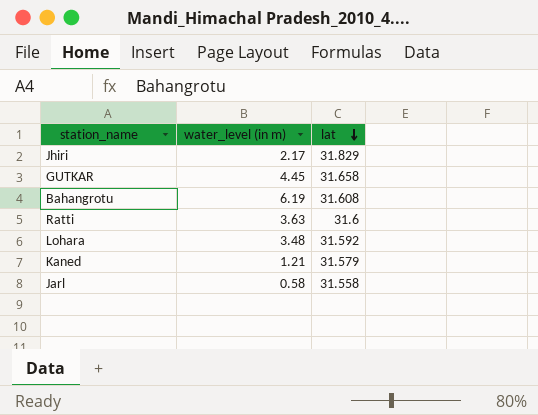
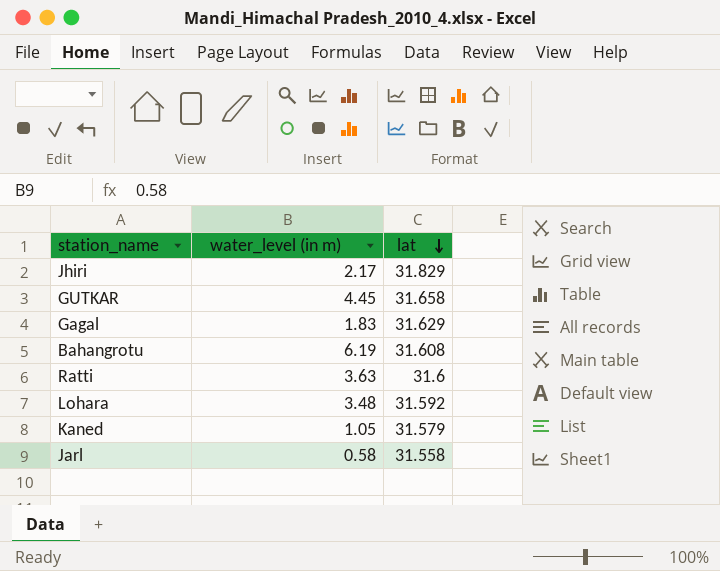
row Gagal: none -> 1.83 | 31.629
Kaned | water_level (in m): 1.21 -> 1.05

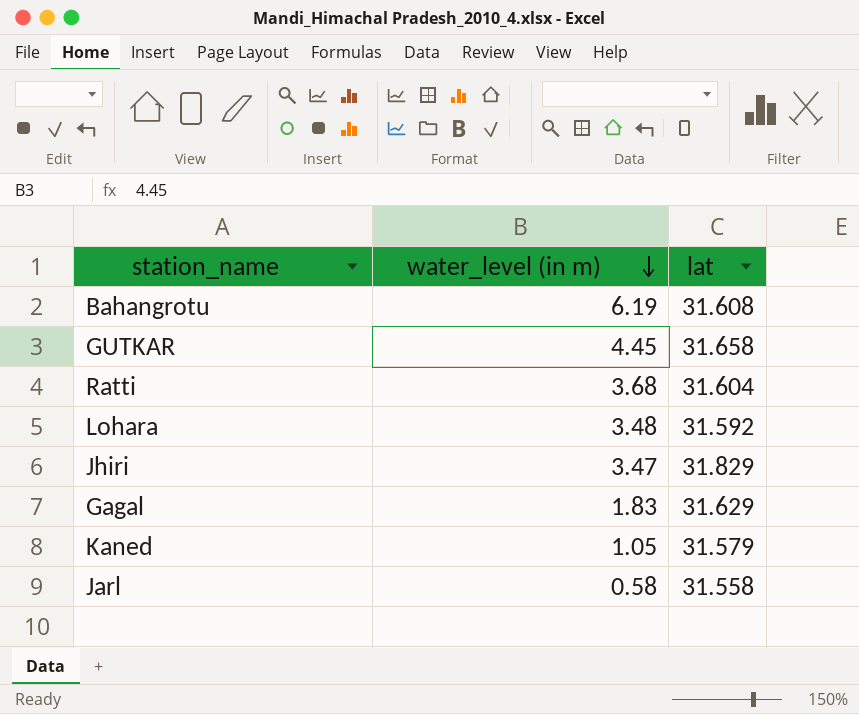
row order: lat descending -> water_level (in m) descending
Ratti | water_level (in m): 3.63 -> 3.68
Ratti | lat: 31.6 -> 31.604
Jhiri | water_level (in m): 2.17 -> 3.47

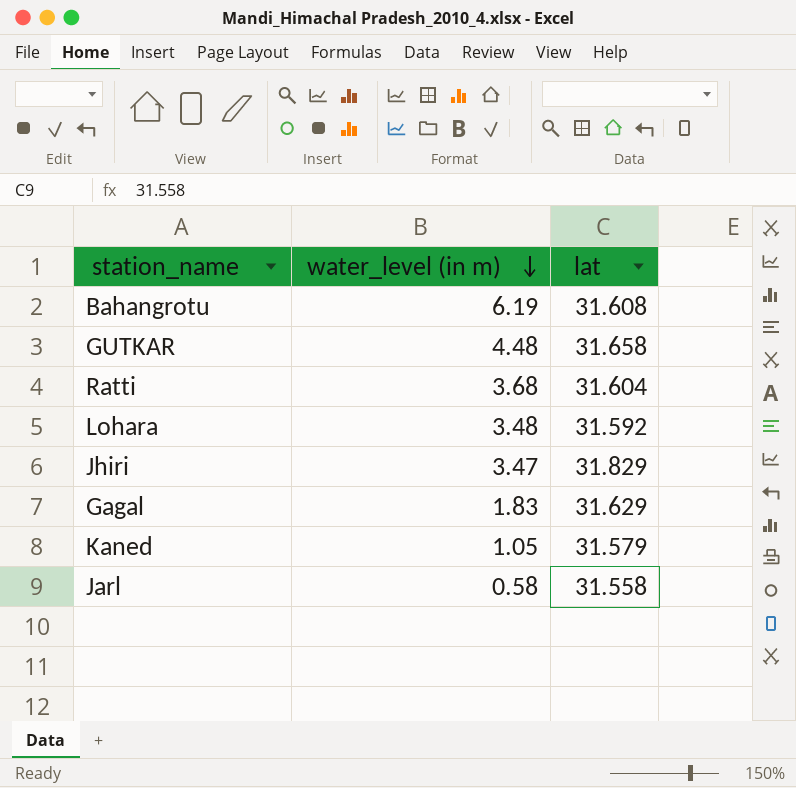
GUTKAR | water_level (in m): 4.45 -> 4.48

